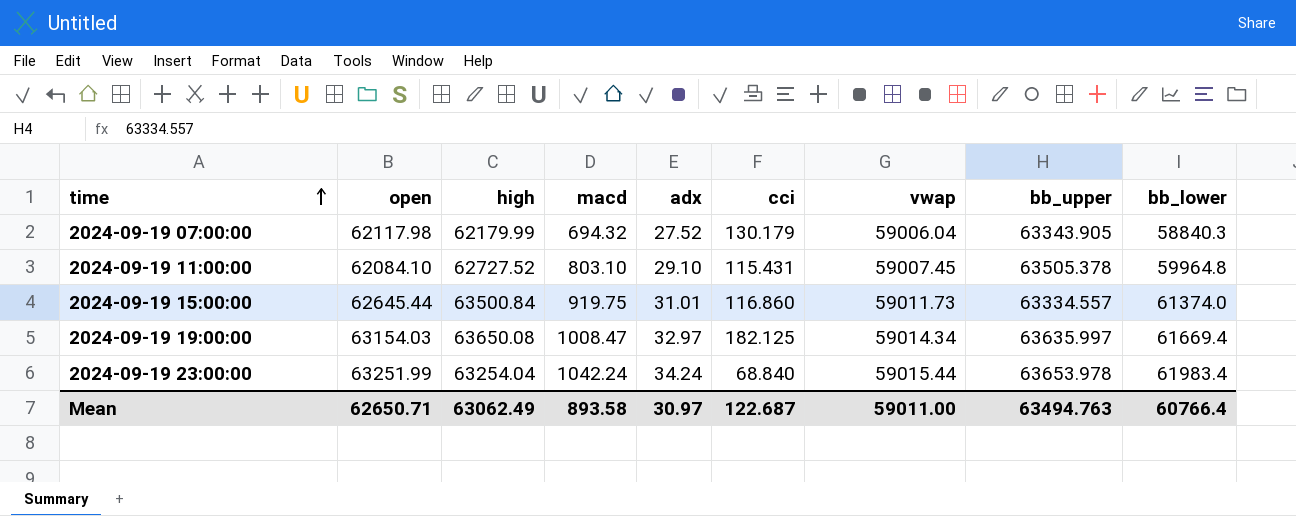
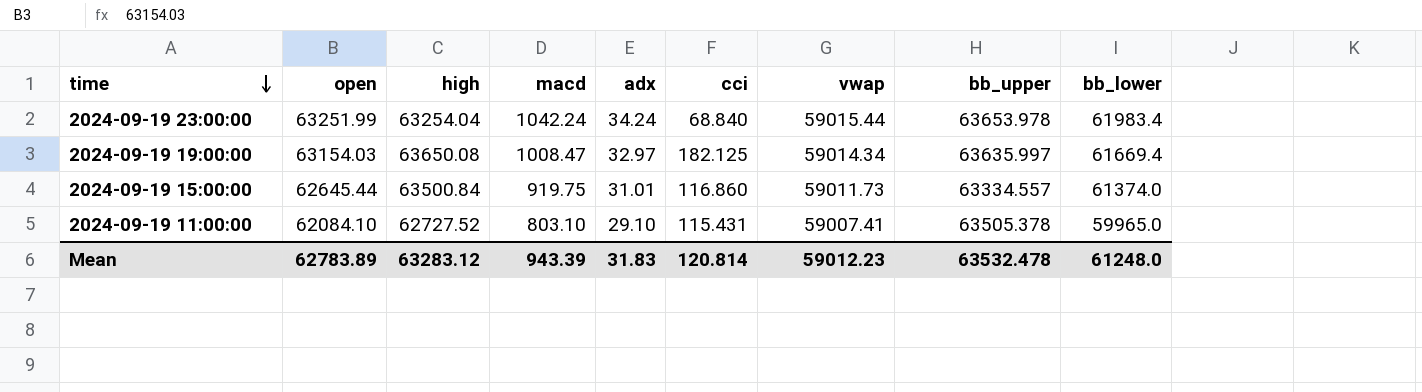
row order: time ascending -> time descending
row 2024-09-19 07:00:00: 62117.98 | 62179.99 | 694.32 | 27.52 | 130.179 | 59006.04 | 63343.905 | 58840.3 -> none
2024-09-19 11:00:00 | vwap: 59007.45 -> 59007.41
2024-09-19 11:00:00 | bb_lower: 59964.8 -> 59965.0
Mean | open: 62650.71 -> 62783.89
Mean | high: 63062.49 -> 63283.12
Mean | macd: 893.58 -> 943.39
Mean | adx: 30.97 -> 31.83
Mean | cci: 122.687 -> 120.814
Mean | vwap: 59011.00 -> 59012.23
Mean | bb_upper: 63494.763 -> 63532.478
Mean | bb_lower: 60766.4 -> 61248.0

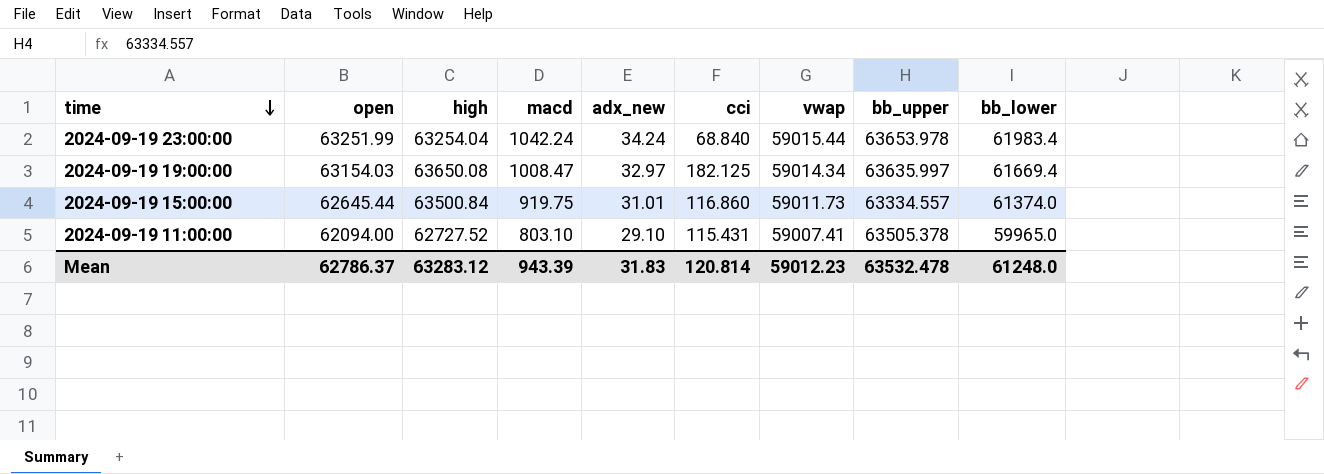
column name: adx -> adx_new
2024-09-19 11:00:00 | open: 62084.10 -> 62094.00
Mean | open: 62783.89 -> 62786.37

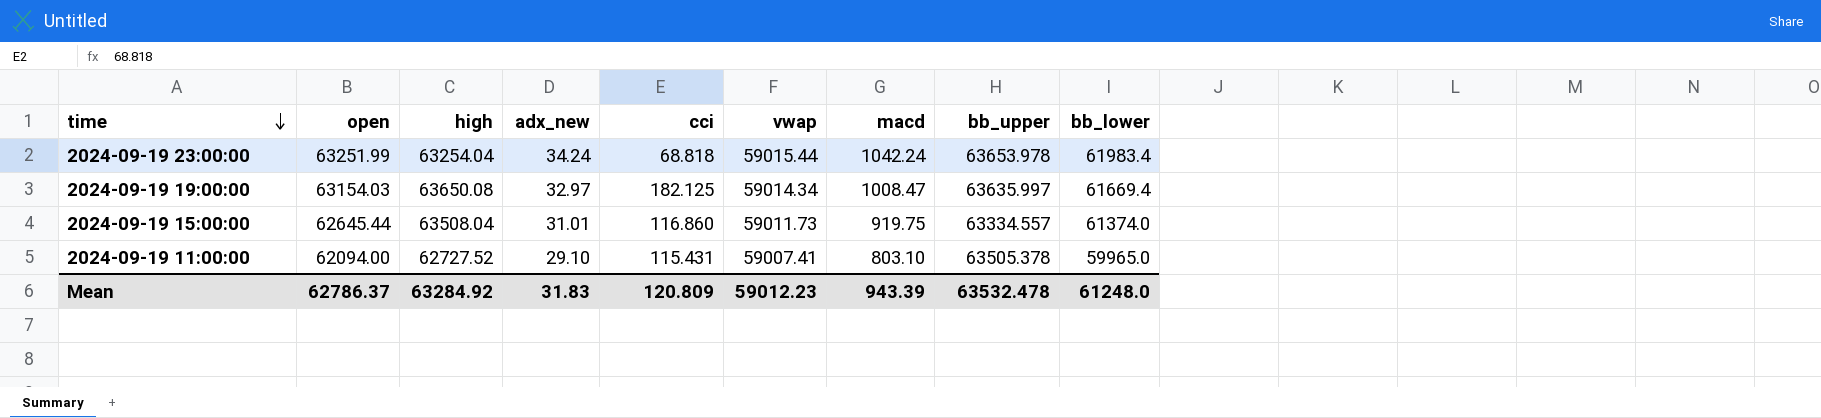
column macd | position: 4 -> 7
2024-09-19 23:00:00 | cci: 68.840 -> 68.818
2024-09-19 15:00:00 | high: 63500.84 -> 63508.04
Mean | high: 63283.12 -> 63284.92
Mean | cci: 120.814 -> 120.809

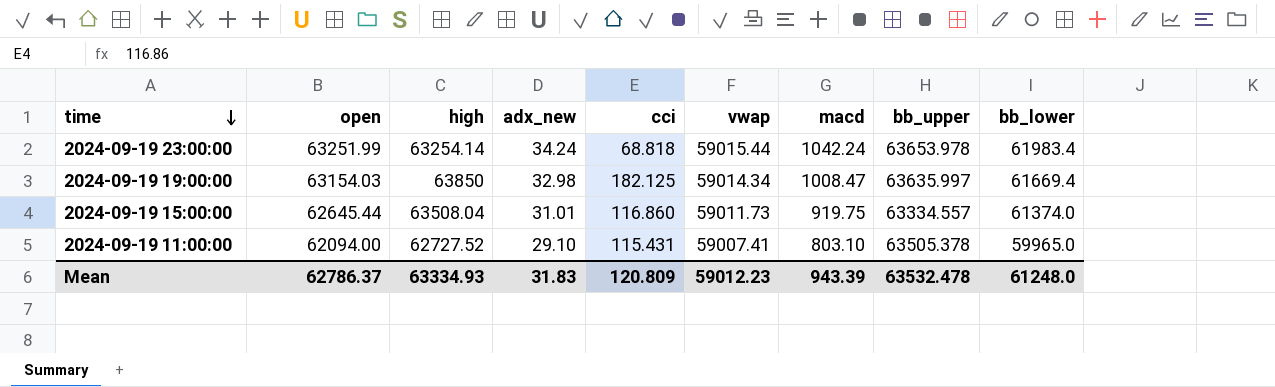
2024-09-19 23:00:00 | high: 63254.04 -> 63254.14
2024-09-19 19:00:00 | high: 63650.08 -> 63850
2024-09-19 19:00:00 | adx_new: 32.97 -> 32.98
Mean | high: 63284.92 -> 63334.93

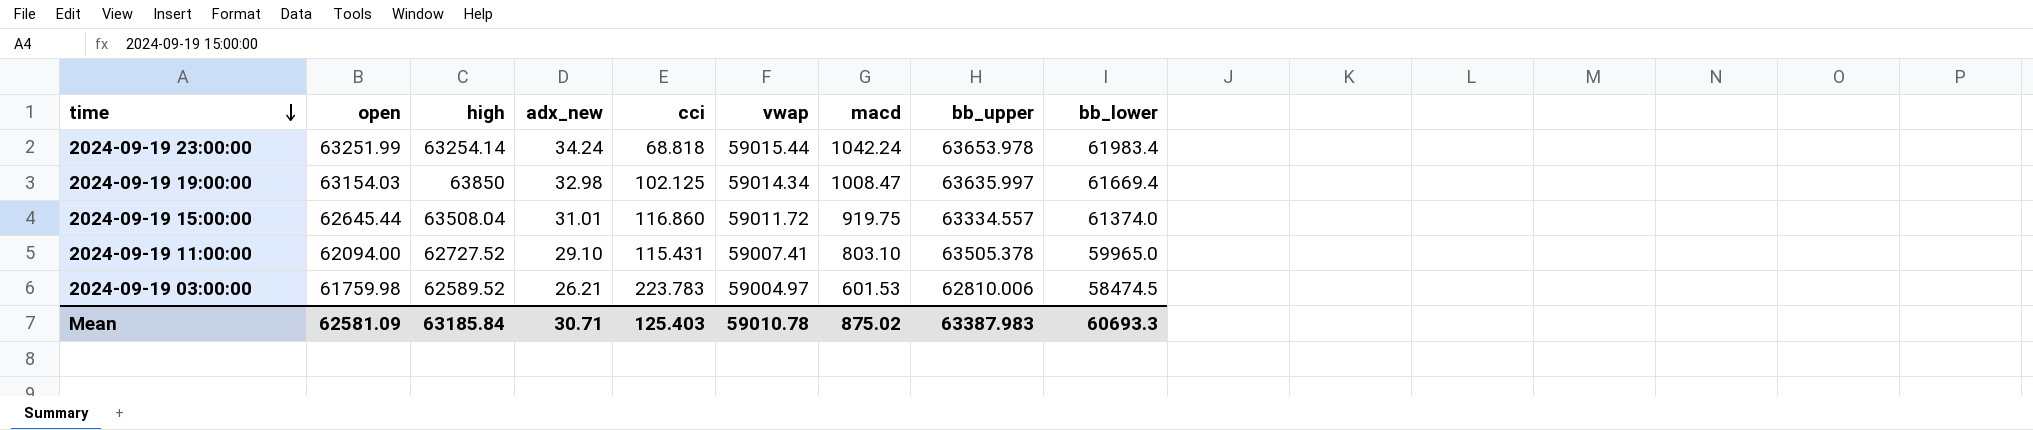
2024-09-19 19:00:00 | cci: 182.125 -> 102.125
2024-09-19 15:00:00 | vwap: 59011.73 -> 59011.72
row 2024-09-19 03:00:00: none -> 61759.98 | 62589.52 | 26.21 | 223.783 | 59004.97 | 601.53 | 62810.006 | 58474.5
Mean | open: 62786.37 -> 62581.09
Mean | high: 63334.93 -> 63185.84
Mean | adx_new: 31.83 -> 30.71
Mean | cci: 120.809 -> 125.403
Mean | vwap: 59012.23 -> 59010.78
Mean | macd: 943.39 -> 875.02
Mean | bb_upper: 63532.478 -> 63387.983
Mean | bb_lower: 61248.0 -> 60693.3

